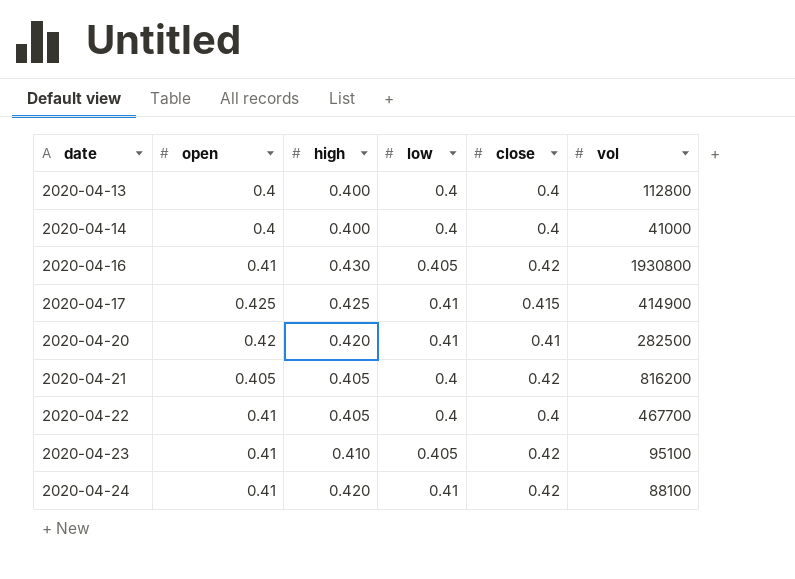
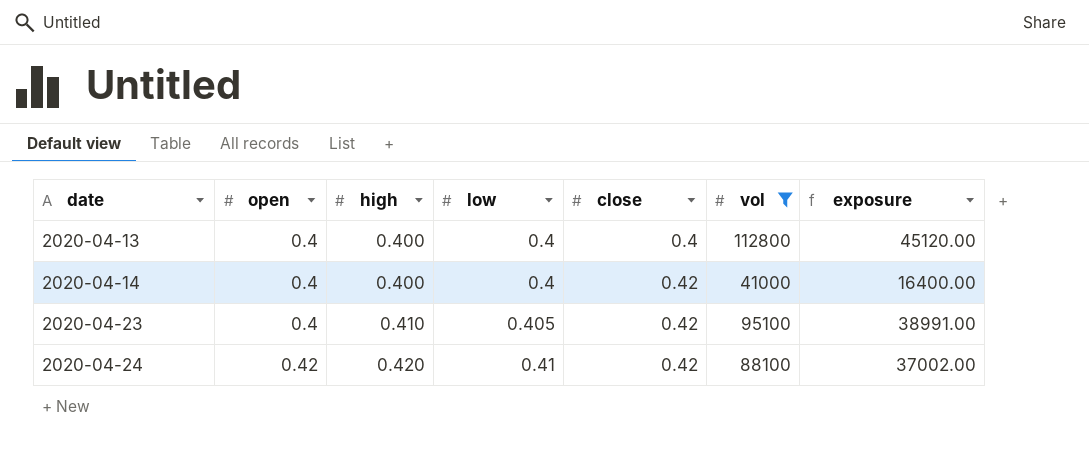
filter: none -> vol <= 112800
column exposure | formula: none -> [high] * [vol]
2020-04-14 | close: 0.4 -> 0.42
2020-04-23 | open: 0.41 -> 0.4
2020-04-24 | open: 0.41 -> 0.42

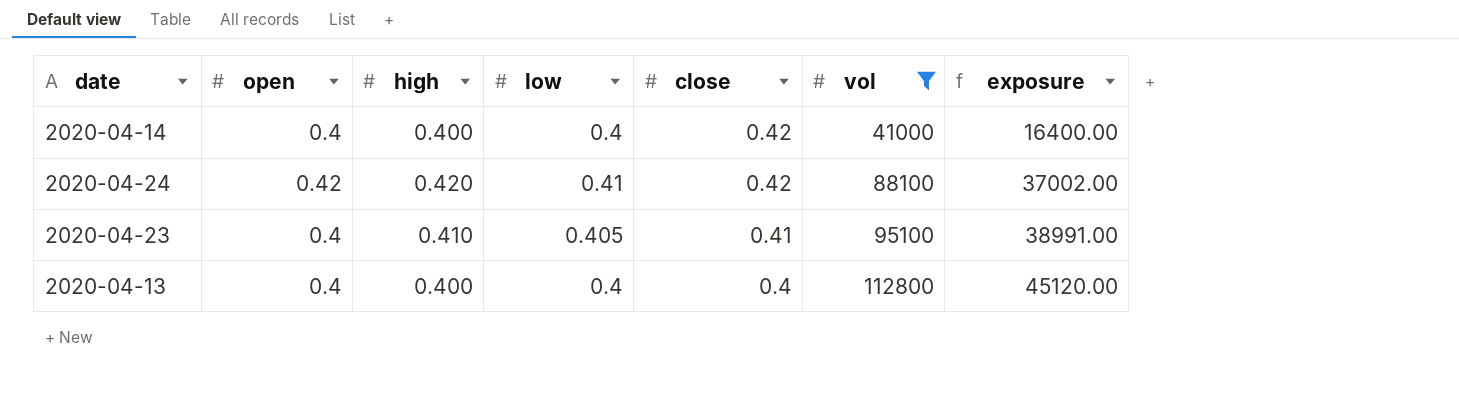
row order: date ascending -> close descending
2020-04-23 | close: 0.42 -> 0.41

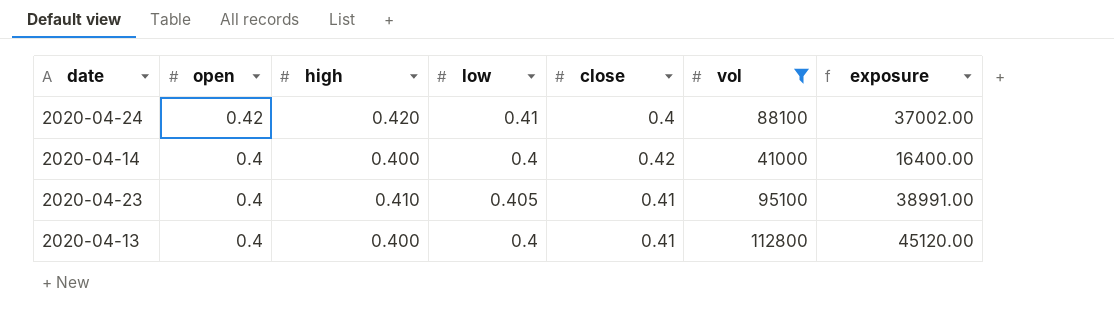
row order: close descending -> open descending
2020-04-24 | close: 0.42 -> 0.4
2020-04-13 | close: 0.4 -> 0.41

